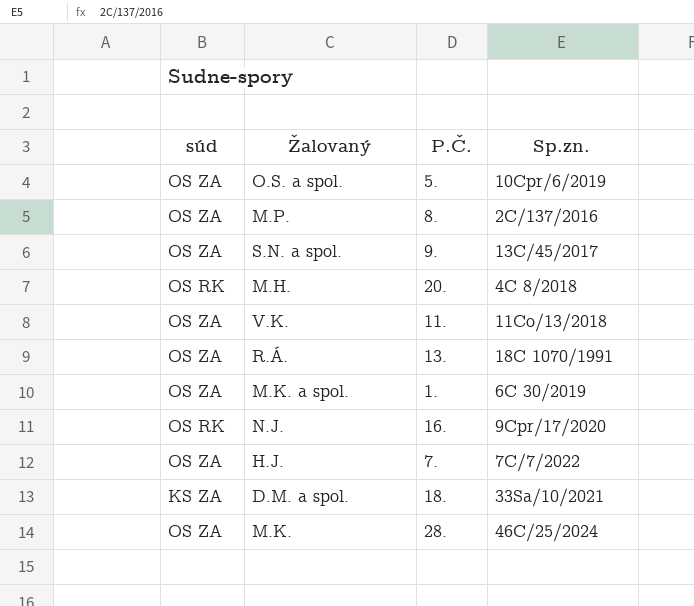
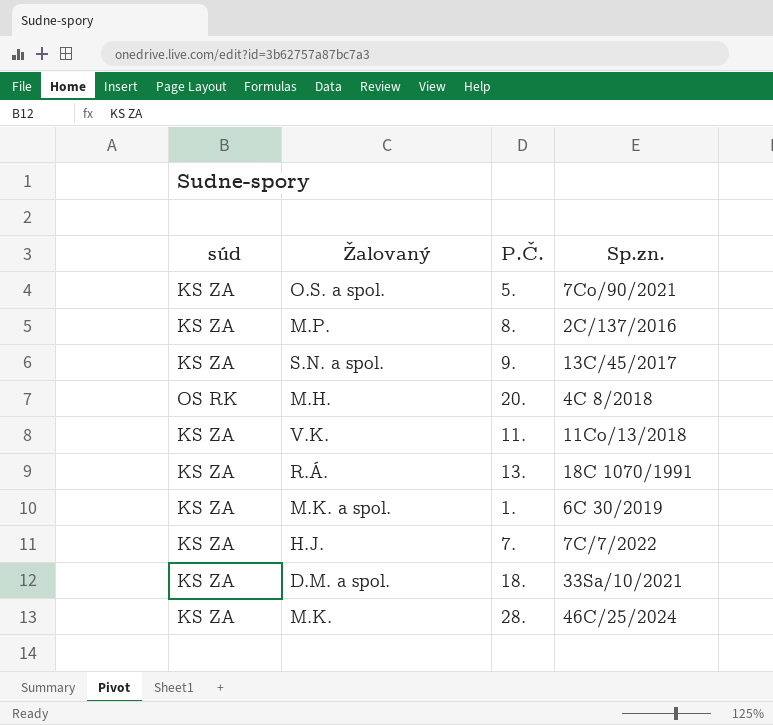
row N.J.: OS RK | 16. | 9Cpr/17/2020 -> none
O.S. a spol. | súd: OS ZA -> KS ZA
O.S. a spol. | Sp.zn.: 10Cpr/6/2019 -> 7Co/90/2021
M.P. | súd: OS ZA -> KS ZA
S.N. a spol. | súd: OS ZA -> KS ZA
V.K. | súd: OS ZA -> KS ZA
R.Á. | súd: OS ZA -> KS ZA
M.K. a spol. | súd: OS ZA -> KS ZA
H.J. | súd: OS ZA -> KS ZA
M.K. | súd: OS ZA -> KS ZA

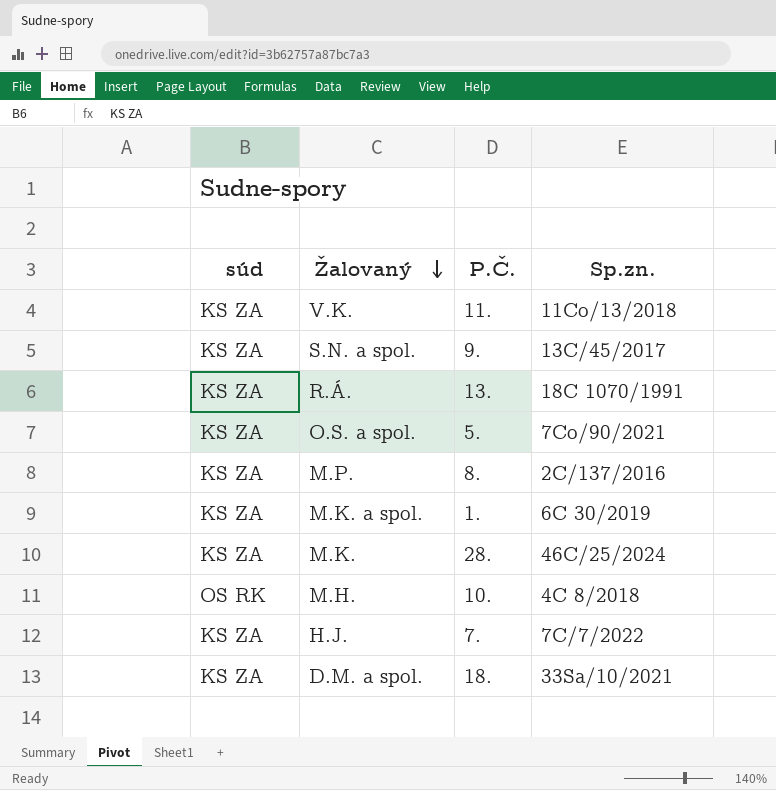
row order: none -> Žalovaný descending
M.H. | P.Č.: 20. -> 10.

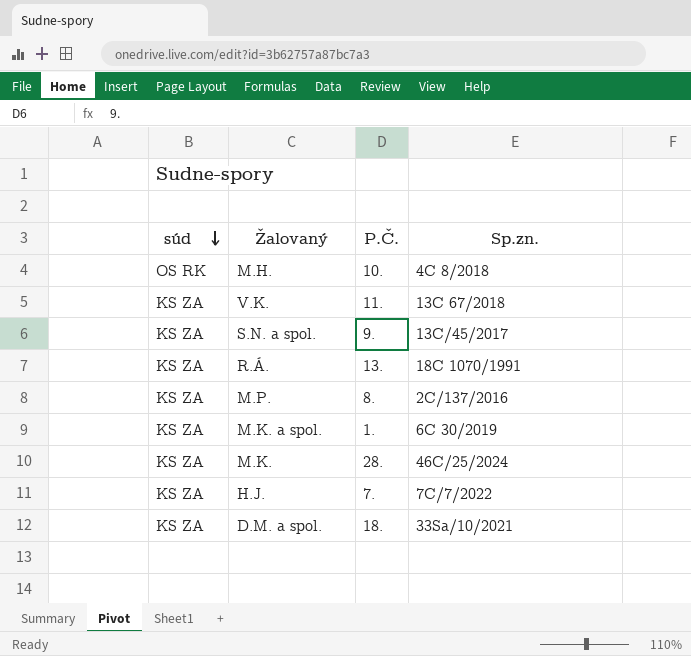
row order: Žalovaný descending -> súd descending
row O.S. a spol.: KS ZA | 5. | 7Co/90/2021 -> none
V.K. | Sp.zn.: 11Co/13/2018 -> 13C 67/2018

